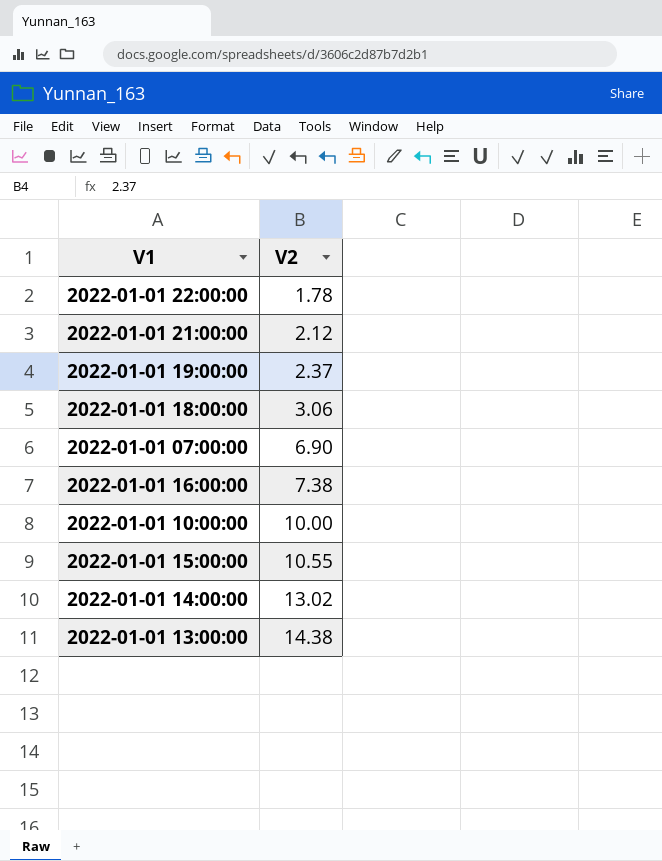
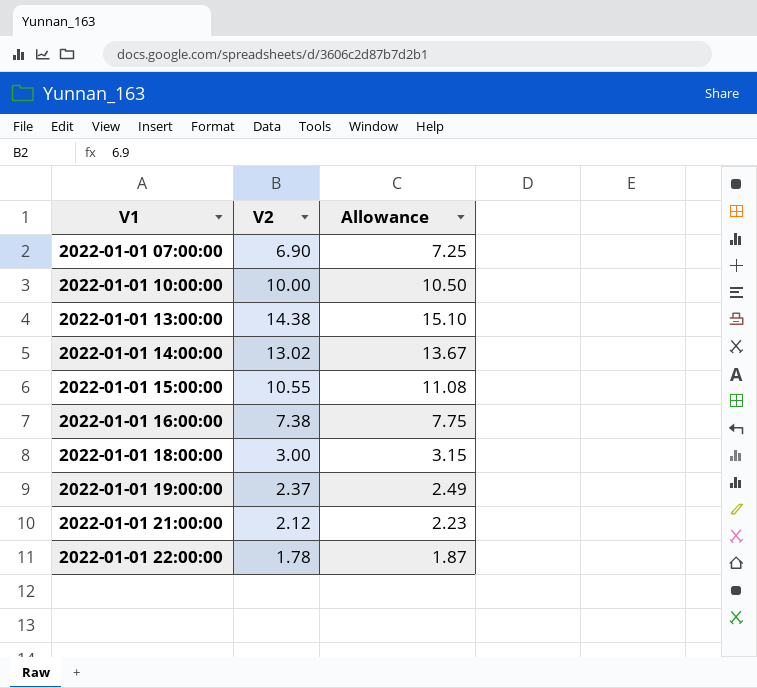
row order: V2 ascending -> V1 ascending
column Allowance | formula: none -> [V2] * 1.05
2022-01-01 18:00:00 | V2: 3.06 -> 3.00

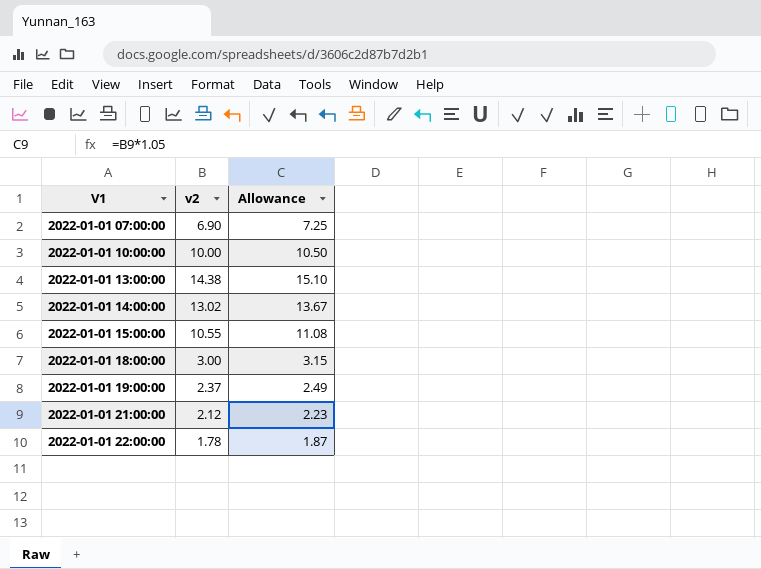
column name: V2 -> v2
row 2022-01-01 16:00:00: 7.38 | 7.75 -> none

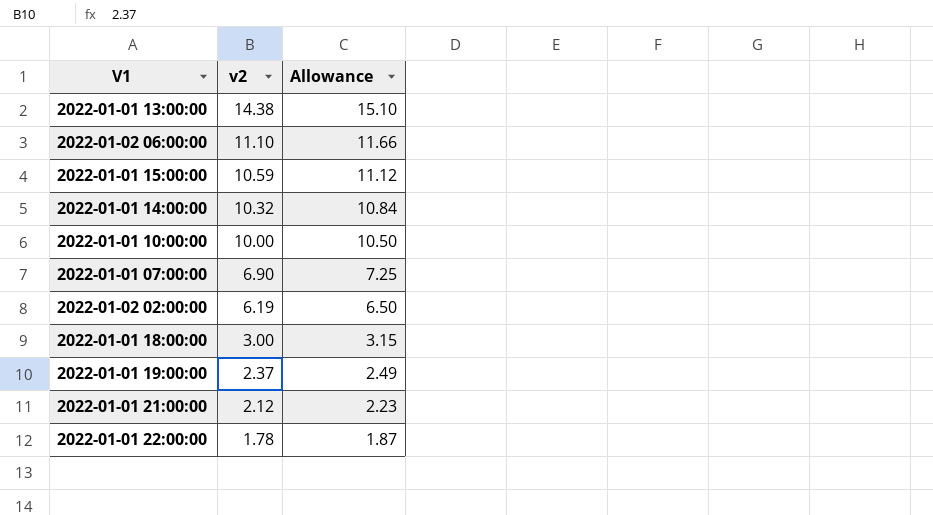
row order: V1 ascending -> v2 descending
row 2022-01-02 06:00:00: none -> 11.10 | 11.66
2022-01-01 15:00:00 | v2: 10.55 -> 10.59
2022-01-01 15:00:00 | Allowance: 11.08 -> 11.12
2022-01-01 14:00:00 | v2: 13.02 -> 10.32
2022-01-01 14:00:00 | Allowance: 13.67 -> 10.84
row 2022-01-02 02:00:00: none -> 6.19 | 6.50

